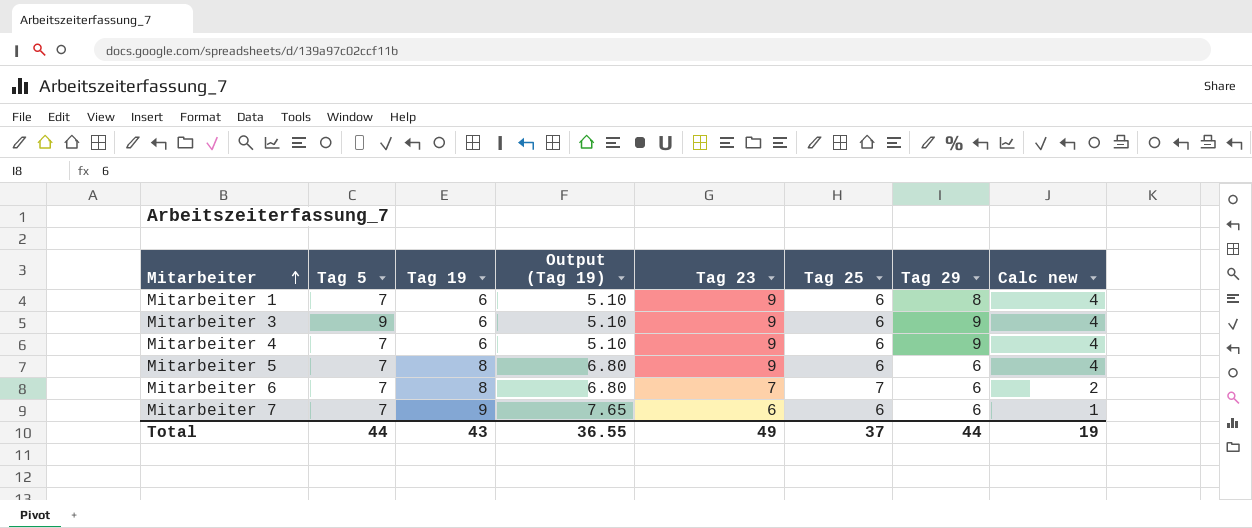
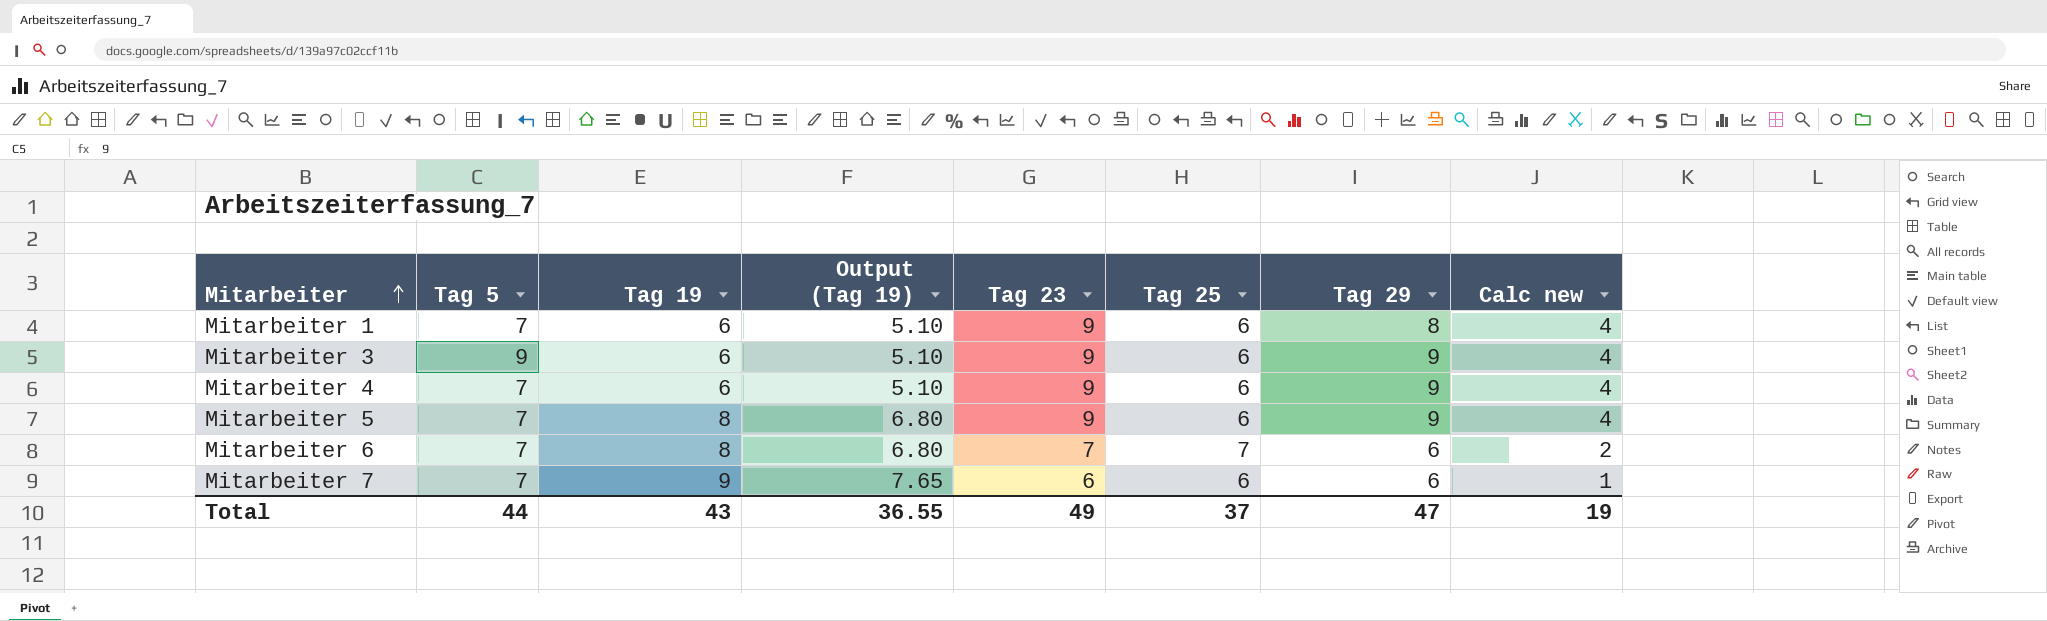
Mitarbeiter 5 | Tag 29: 6 -> 9
Total | Tag 29: 44 -> 47

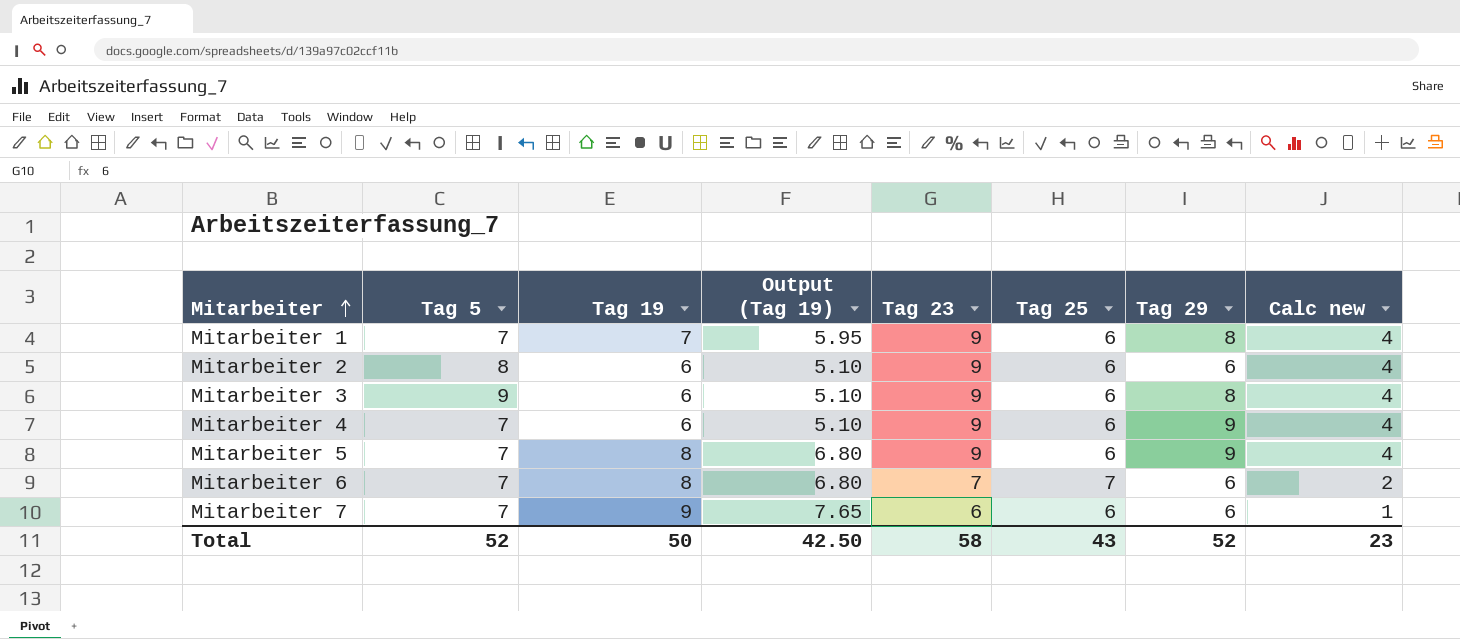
Mitarbeiter 1 | Tag 19: 6 -> 7
Mitarbeiter 1 | Output (Tag 19): 5.10 -> 5.95
row Mitarbeiter 2: none -> 8 | 6 | 5.10 | 9 | 6 | 6 | 4
Mitarbeiter 3 | Tag 29: 9 -> 8
Total | Tag 5: 44 -> 52
Total | Tag 19: 43 -> 50
Total | Output (Tag 19): 36.55 -> 42.50
Total | Tag 23: 49 -> 58
Total | Tag 25: 37 -> 43
Total | Tag 29: 47 -> 52
Total | Calc new: 19 -> 23

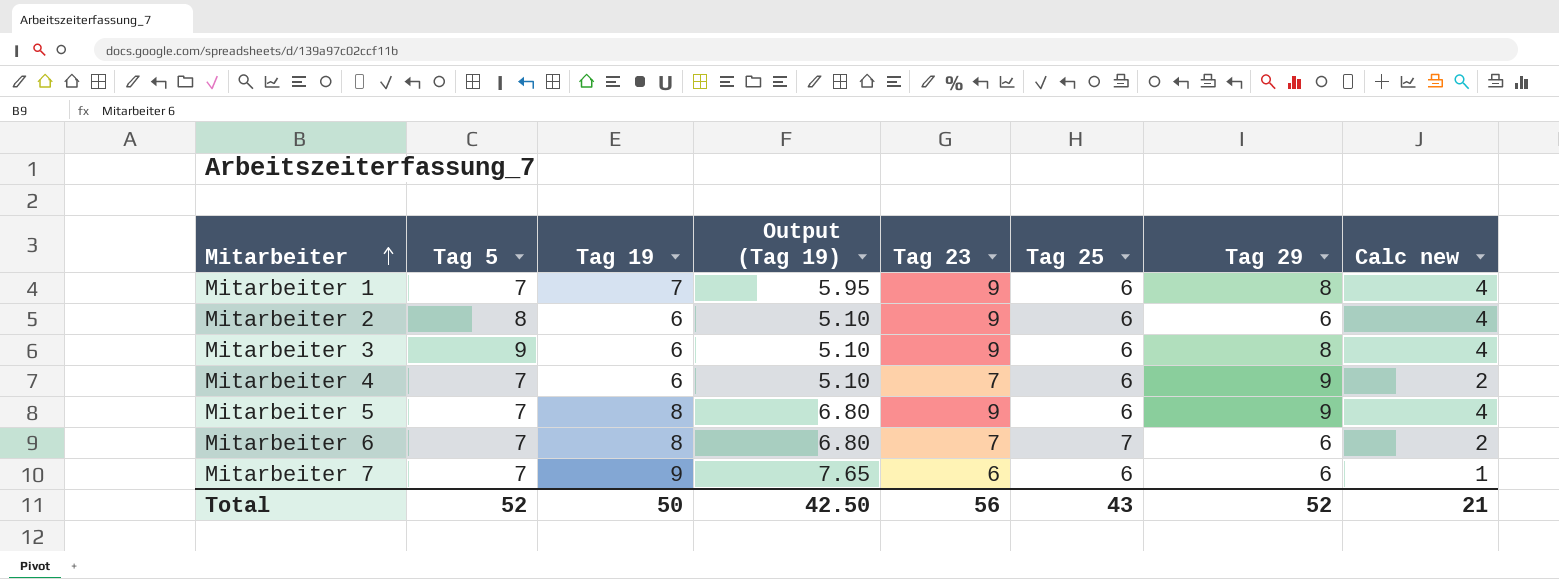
Mitarbeiter 4 | Tag 23: 9 -> 7
Mitarbeiter 4 | Calc new: 4 -> 2
Total | Tag 23: 58 -> 56
Total | Calc new: 23 -> 21

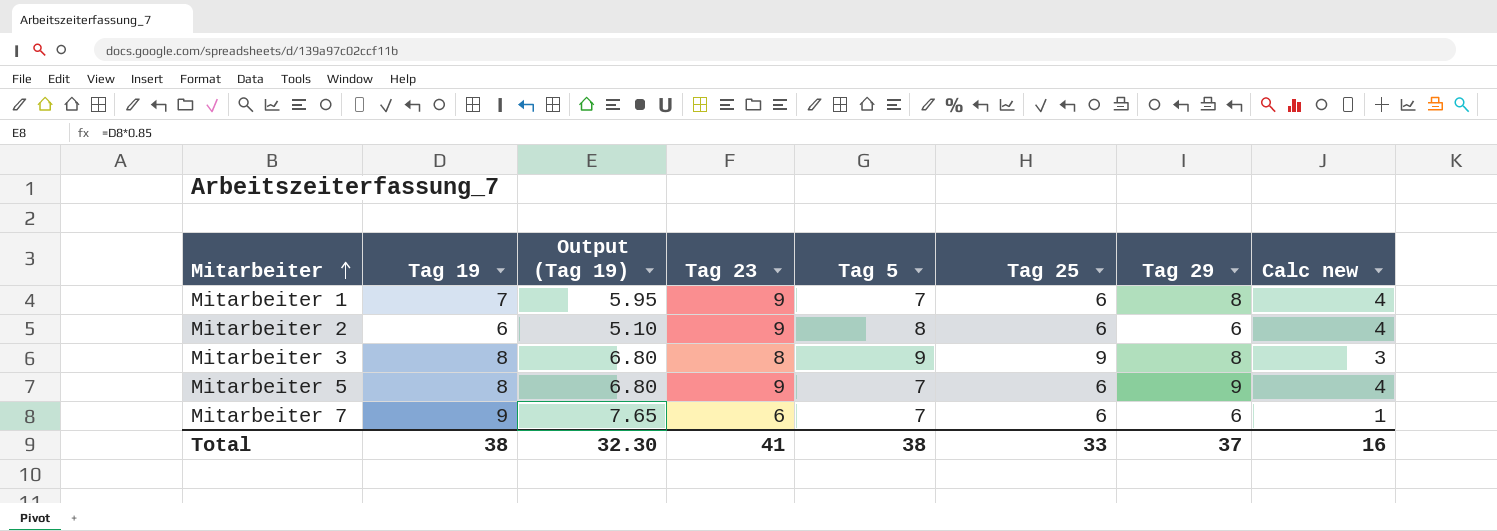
column Tag 5 | position: 2 -> 5
row Mitarbeiter 4: 7 | 6 | 5.10 | 7 | 6 | 9 | 2 -> none
row Mitarbeiter 6: 7 | 8 | 6.80 | 7 | 7 | 6 | 2 -> none
Mitarbeiter 3 | Tag 19: 6 -> 8
Mitarbeiter 3 | Output (Tag 19): 5.10 -> 6.80
Mitarbeiter 3 | Tag 23: 9 -> 8
Mitarbeiter 3 | Tag 25: 6 -> 9
Mitarbeiter 3 | Calc new: 4 -> 3
Total | Tag 19: 50 -> 38
Total | Output (Tag 19): 42.50 -> 32.30
Total | Tag 23: 56 -> 41
Total | Tag 5: 52 -> 38
Total | Tag 25: 43 -> 33
Total | Tag 29: 52 -> 37
Total | Calc new: 21 -> 16

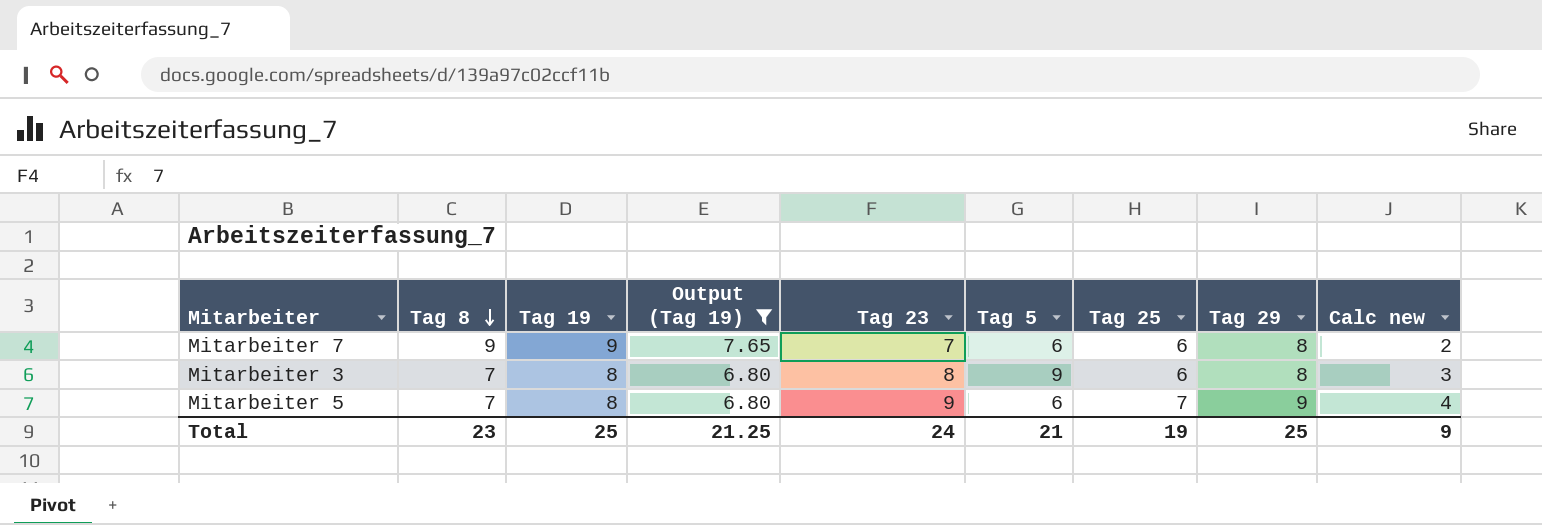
filter: none -> Output (Tag 19) >= 6.80
row order: Mitarbeiter ascending -> Tag 8 descending
column Tag 8 | position: none -> 2
Mitarbeiter 7 | Tag 23: 6 -> 7
Mitarbeiter 7 | Tag 5: 7 -> 6
Mitarbeiter 7 | Tag 29: 6 -> 8
Mitarbeiter 7 | Calc new: 1 -> 2
Mitarbeiter 3 | Tag 25: 9 -> 6
Mitarbeiter 5 | Tag 5: 7 -> 6
Mitarbeiter 5 | Tag 25: 6 -> 7
Total | Tag 19: 38 -> 25
Total | Output (Tag 19): 32.30 -> 21.25
Total | Tag 23: 41 -> 24
Total | Tag 5: 38 -> 21
Total | Tag 25: 33 -> 19
Total | Tag 29: 37 -> 25
Total | Calc new: 16 -> 9

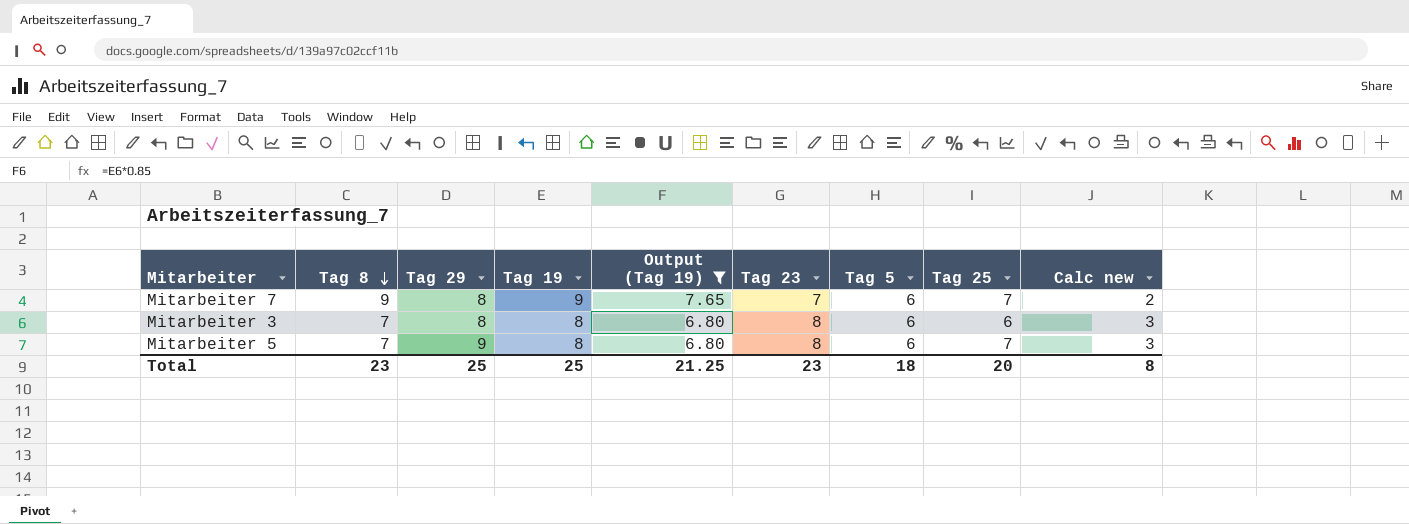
column Tag 29 | position: 8 -> 3
Mitarbeiter 7 | Tag 25: 6 -> 7
Mitarbeiter 3 | Tag 5: 9 -> 6
Mitarbeiter 5 | Tag 23: 9 -> 8
Mitarbeiter 5 | Calc new: 4 -> 3
Total | Tag 23: 24 -> 23
Total | Tag 5: 21 -> 18
Total | Tag 25: 19 -> 20
Total | Calc new: 9 -> 8

